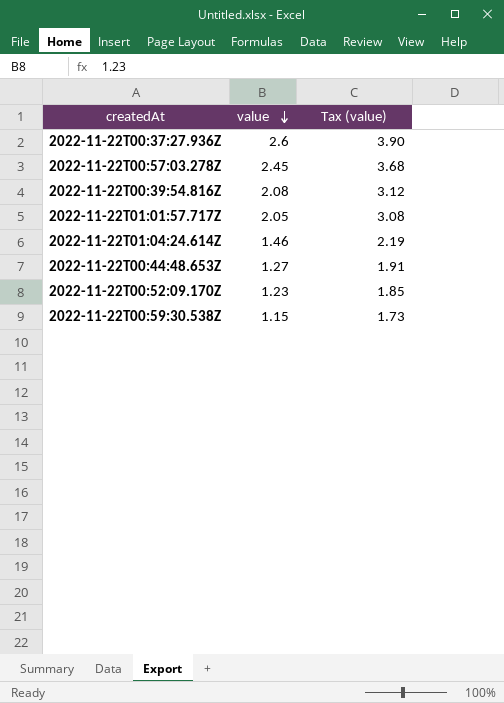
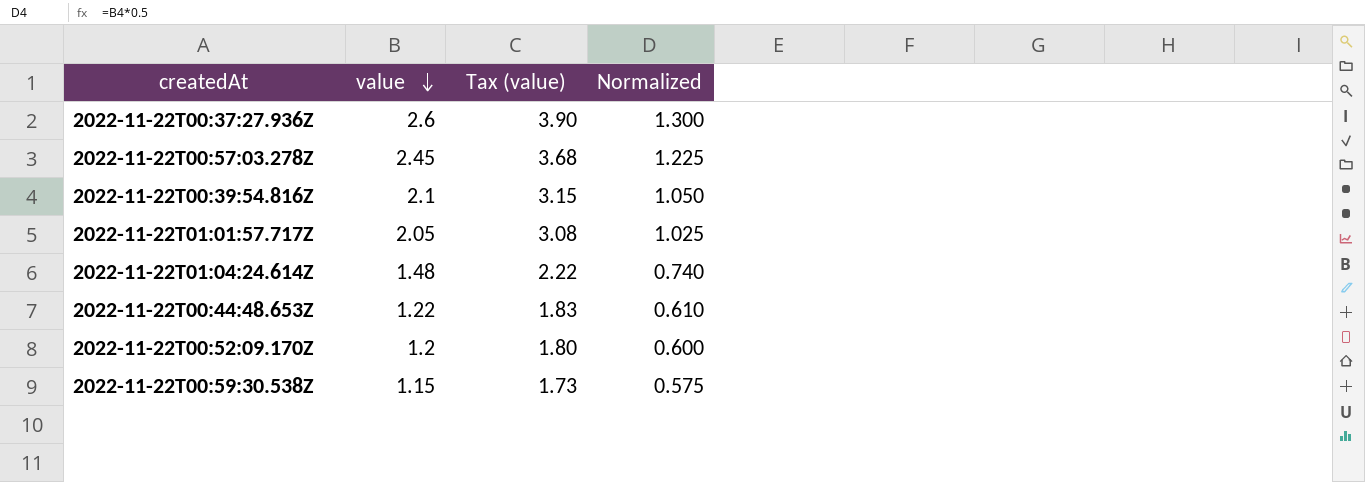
column Normalized | formula: none -> [value] * 0.5
2022-11-22T00:39:54.816Z | value: 2.08 -> 2.1
2022-11-22T00:39:54.816Z | Tax (value): 3.12 -> 3.15
2022-11-22T01:04:24.614Z | value: 1.46 -> 1.48
2022-11-22T01:04:24.614Z | Tax (value): 2.19 -> 2.22
2022-11-22T00:44:48.653Z | value: 1.27 -> 1.22
2022-11-22T00:44:48.653Z | Tax (value): 1.91 -> 1.83
2022-11-22T00:52:09.170Z | value: 1.23 -> 1.2
2022-11-22T00:52:09.170Z | Tax (value): 1.85 -> 1.80

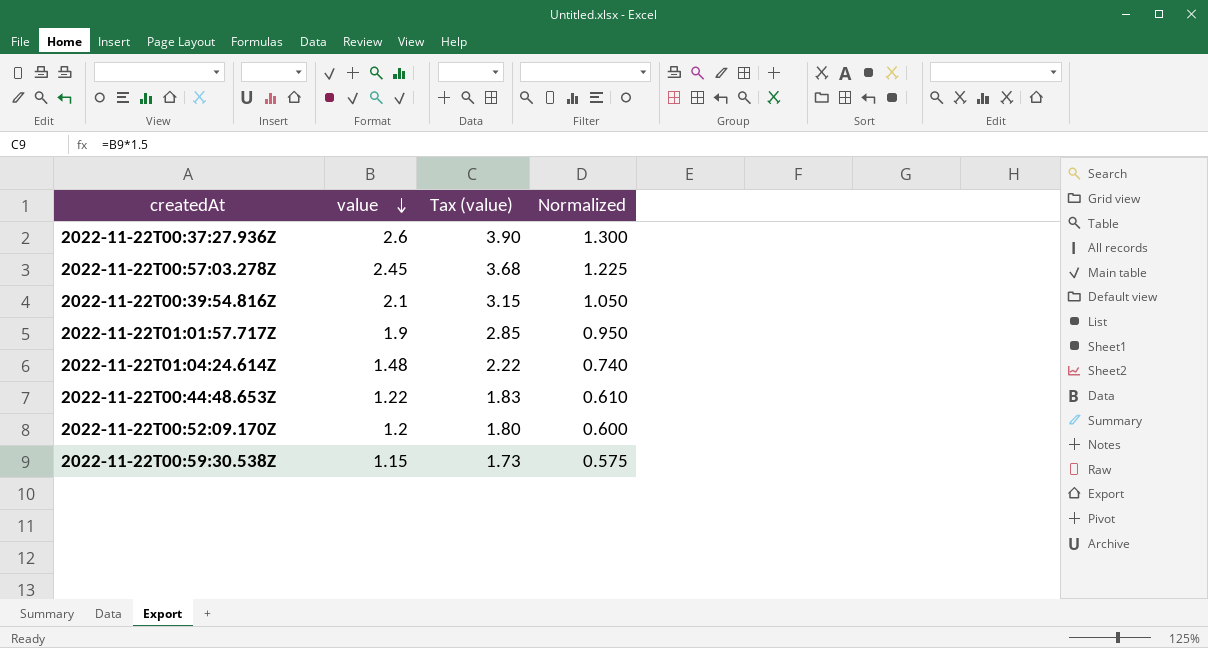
2022-11-22T01:01:57.717Z | value: 2.05 -> 1.9
2022-11-22T01:01:57.717Z | Tax (value): 3.08 -> 2.85
2022-11-22T01:01:57.717Z | Normalized: 1.025 -> 0.950

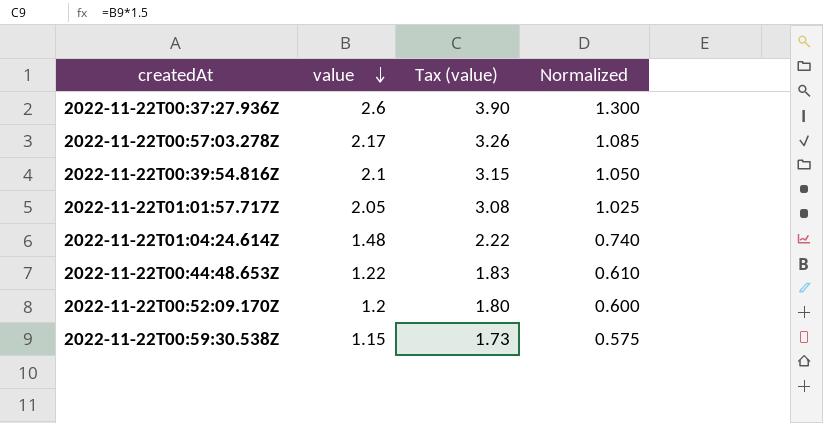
2022-11-22T00:57:03.278Z | value: 2.45 -> 2.17
2022-11-22T00:57:03.278Z | Tax (value): 3.68 -> 3.26
2022-11-22T00:57:03.278Z | Normalized: 1.225 -> 1.085
2022-11-22T01:01:57.717Z | value: 1.9 -> 2.05
2022-11-22T01:01:57.717Z | Tax (value): 2.85 -> 3.08
2022-11-22T01:01:57.717Z | Normalized: 0.950 -> 1.025

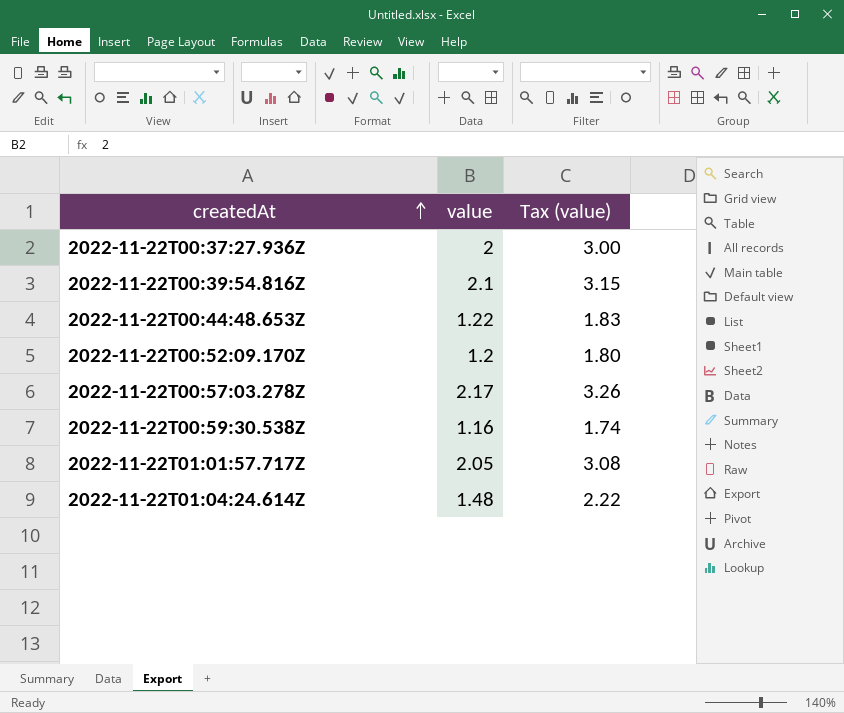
row order: value descending -> createdAt ascending
column Normalized | formula: [value] * 0.5 -> none
2022-11-22T00:37:27.936Z | value: 2.6 -> 2
2022-11-22T00:37:27.936Z | Tax (value): 3.90 -> 3.00
2022-11-22T00:59:30.538Z | value: 1.15 -> 1.16
2022-11-22T00:59:30.538Z | Tax (value): 1.73 -> 1.74

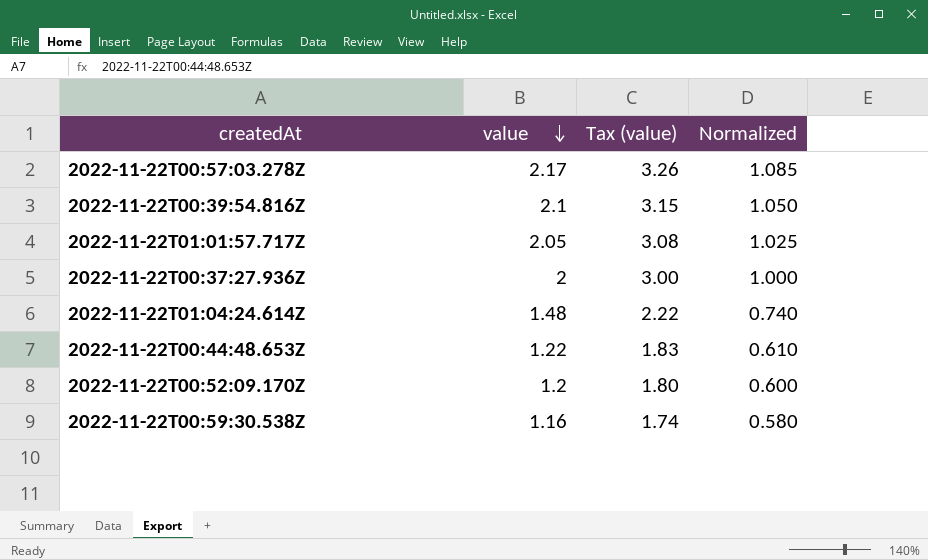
row order: createdAt ascending -> value descending
column Normalized | formula: none -> [value] * 0.5

